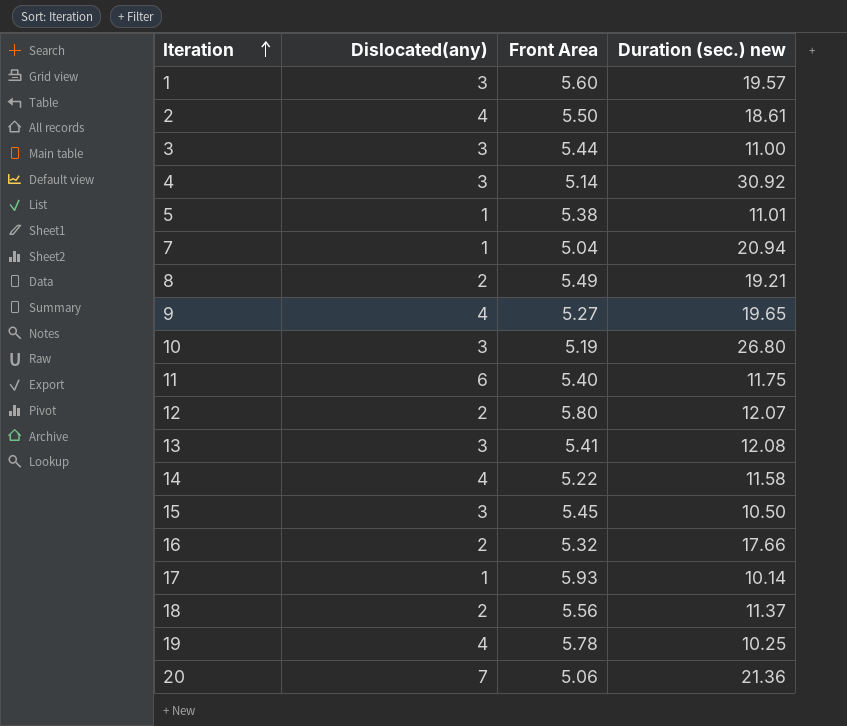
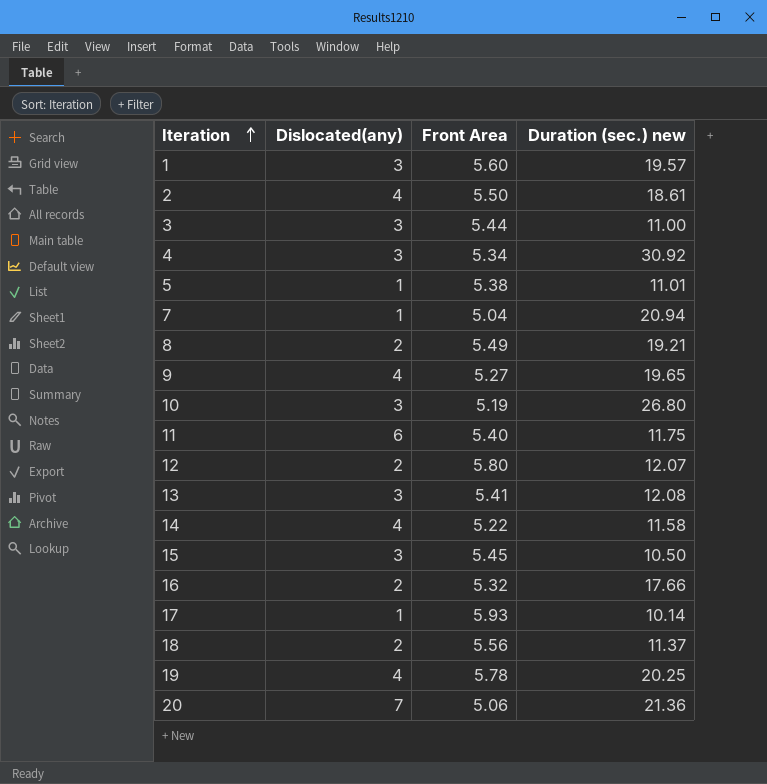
4 | Front Area: 5.14 -> 5.34
19 | Duration (sec.) new: 10.25 -> 20.25

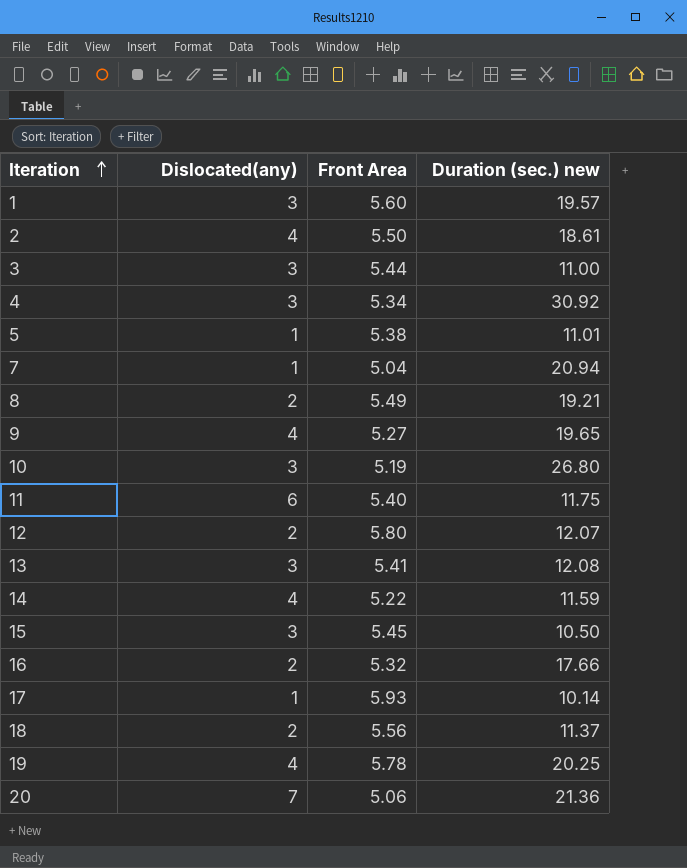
14 | Duration (sec.) new: 11.58 -> 11.59

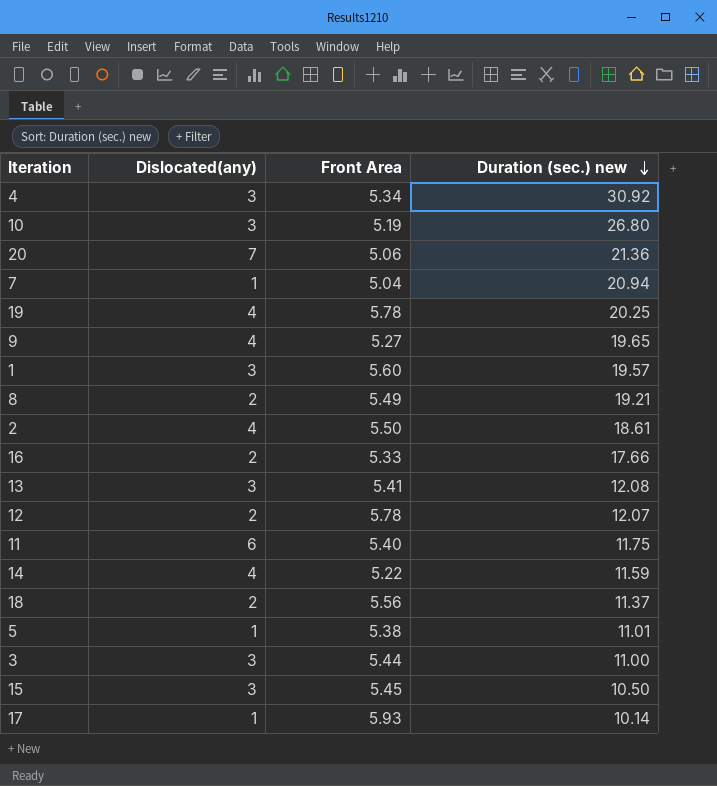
row order: Iteration ascending -> Duration (sec.) new descending
16 | Front Area: 5.32 -> 5.33
12 | Front Area: 5.80 -> 5.78

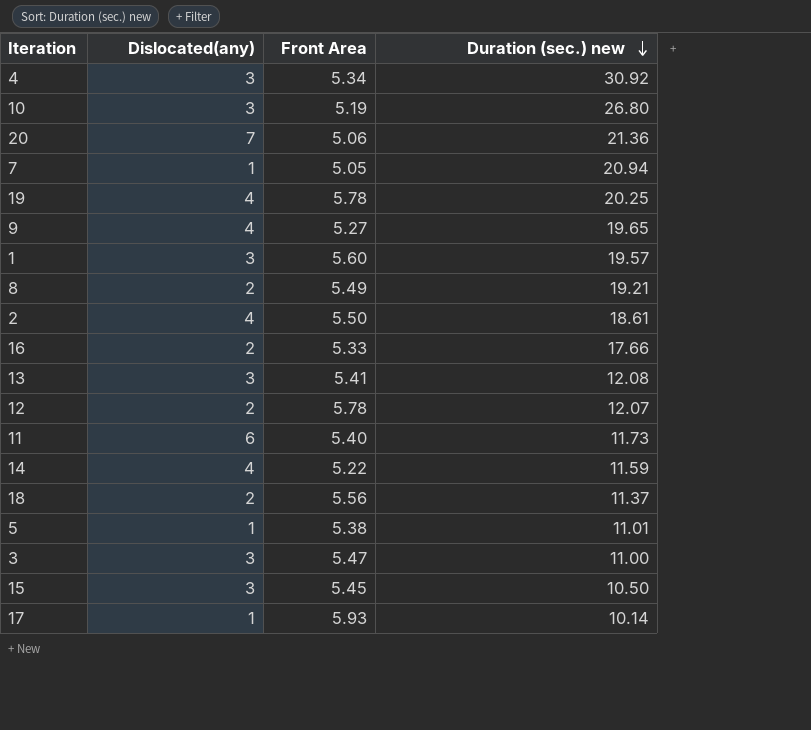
7 | Front Area: 5.04 -> 5.05
11 | Duration (sec.) new: 11.75 -> 11.73
3 | Front Area: 5.44 -> 5.47

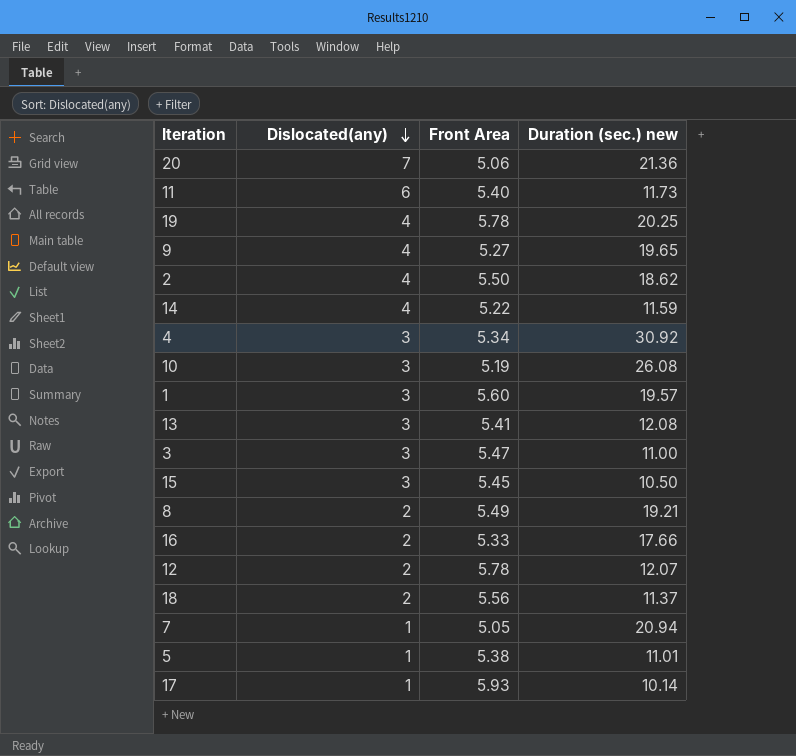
row order: Duration (sec.) new descending -> Dislocated(any) descending
2 | Duration (sec.) new: 18.61 -> 18.62
10 | Duration (sec.) new: 26.80 -> 26.08

